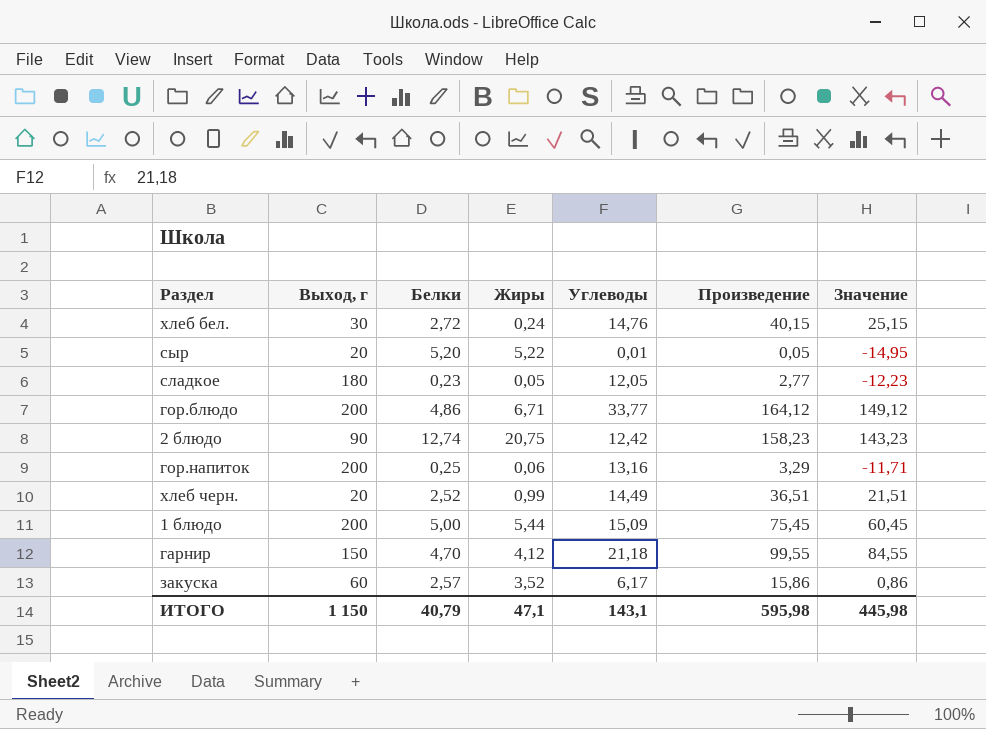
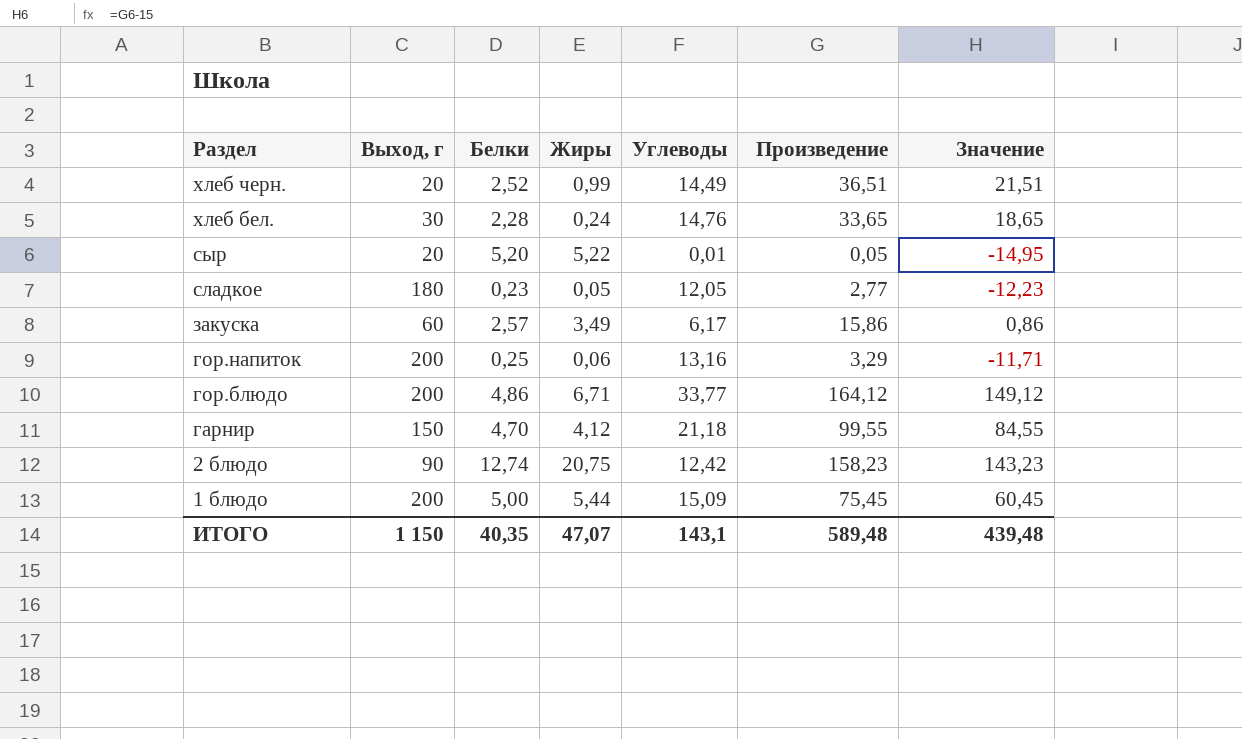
row order: none -> Раздел descending
хлеб бел. | Белки: 2,72 -> 2,28
хлеб бел. | Произведение: 40,15 -> 33,65
хлеб бел. | Значение: 25,15 -> 18,65
закуска | Жиры: 3,52 -> 3,49
ИТОГО | Белки: 40,79 -> 40,35
ИТОГО | Жиры: 47,1 -> 47,07
ИТОГО | Произведение: 595,98 -> 589,48
ИТОГО | Значение: 445,98 -> 439,48

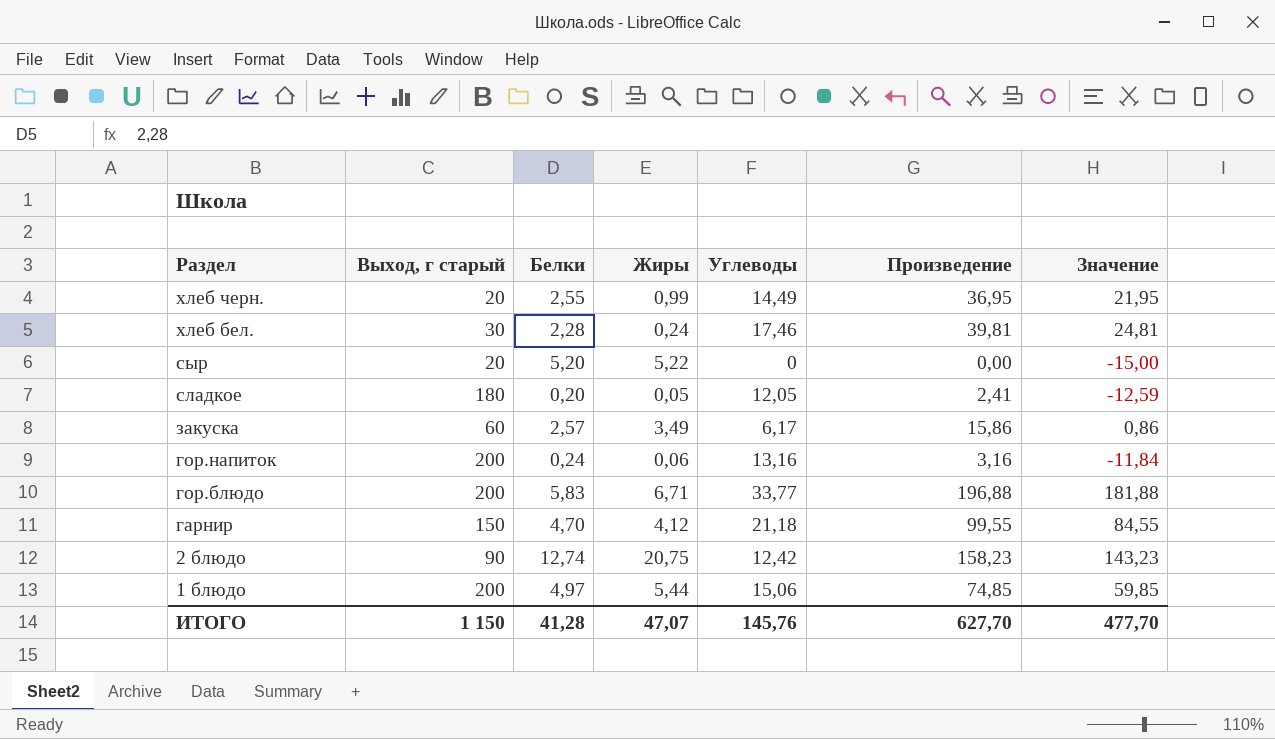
column name: Выход, г -> Выход, г старый
хлеб черн. | Белки: 2,52 -> 2,55
хлеб черн. | Произведение: 36,51 -> 36,95
хлеб черн. | Значение: 21,51 -> 21,95
хлеб бел. | Углеводы: 14,76 -> 17,46
хлеб бел. | Произведение: 33,65 -> 39,81
хлеб бел. | Значение: 18,65 -> 24,81
сыр | Углеводы: 0,01 -> 0
сыр | Произведение: 0,05 -> 0,00
сыр | Значение: -14,95 -> -15,00
сладкое | Белки: 0,23 -> 0,20
сладкое | Произведение: 2,77 -> 2,41
сладкое | Значение: -12,23 -> -12,59
гор.напиток | Белки: 0,25 -> 0,24
гор.напиток | Произведение: 3,29 -> 3,16
гор.напиток | Значение: -11,71 -> -11,84
гор.блюдо | Белки: 4,86 -> 5,83
гор.блюдо | Произведение: 164,12 -> 196,88
гор.блюдо | Значение: 149,12 -> 181,88
1 блюдо | Белки: 5,00 -> 4,97
1 блюдо | Углеводы: 15,09 -> 15,06
1 блюдо | Произведение: 75,45 -> 74,85
1 блюдо | Значение: 60,45 -> 59,85
ИТОГО | Белки: 40,35 -> 41,28
ИТОГО | Углеводы: 143,1 -> 145,76
ИТОГО | Произведение: 589,48 -> 627,70
ИТОГО | Значение: 439,48 -> 477,70

